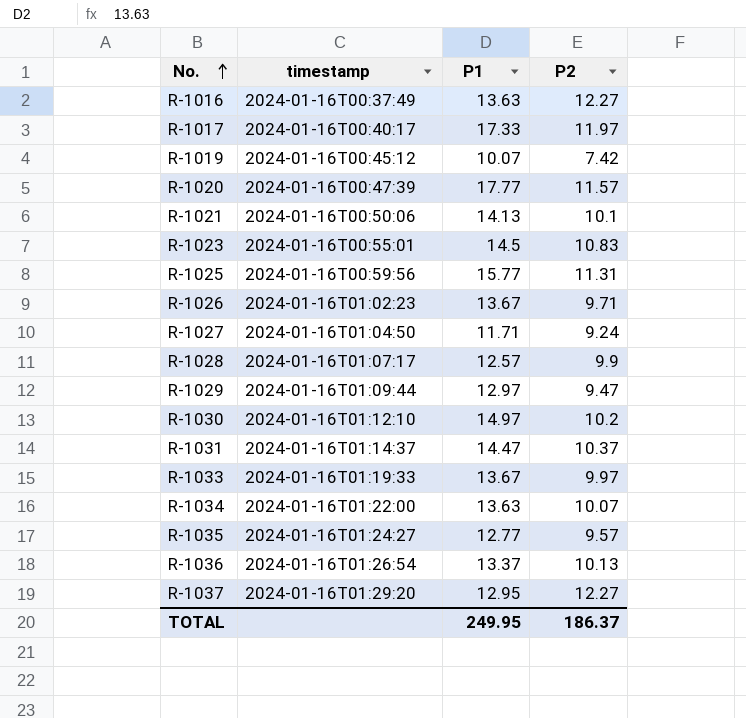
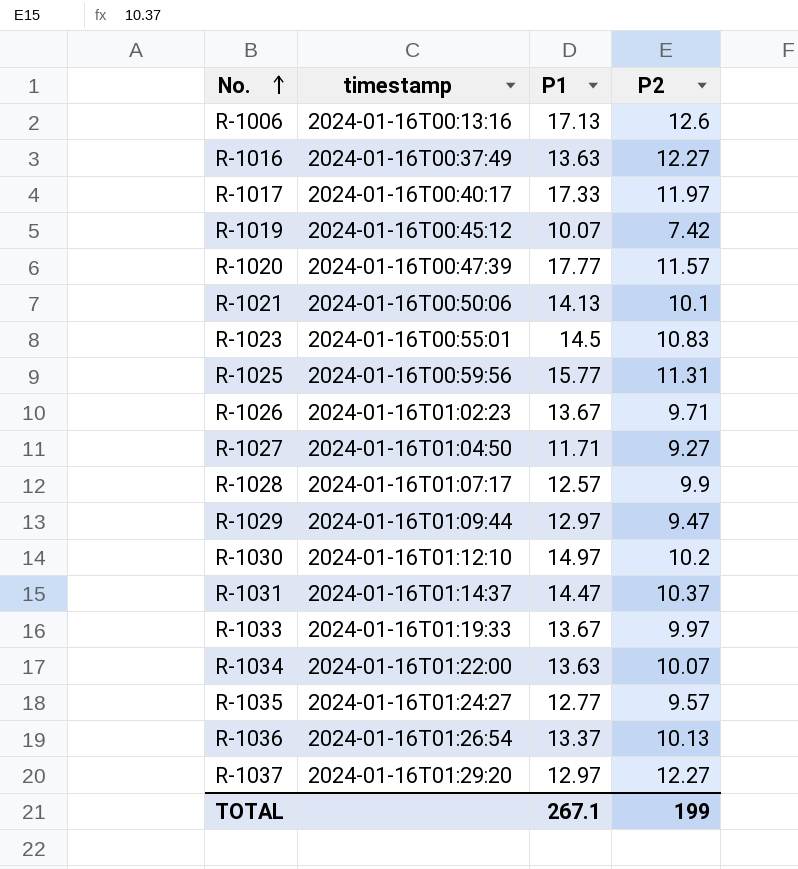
row R-1006: none -> 2024-01-16T00:13:16 | 17.13 | 12.6
R-1027 | P2: 9.24 -> 9.27
R-1037 | P1: 12.95 -> 12.97
TOTAL | P1: 249.95 -> 267.1
TOTAL | P2: 186.37 -> 199

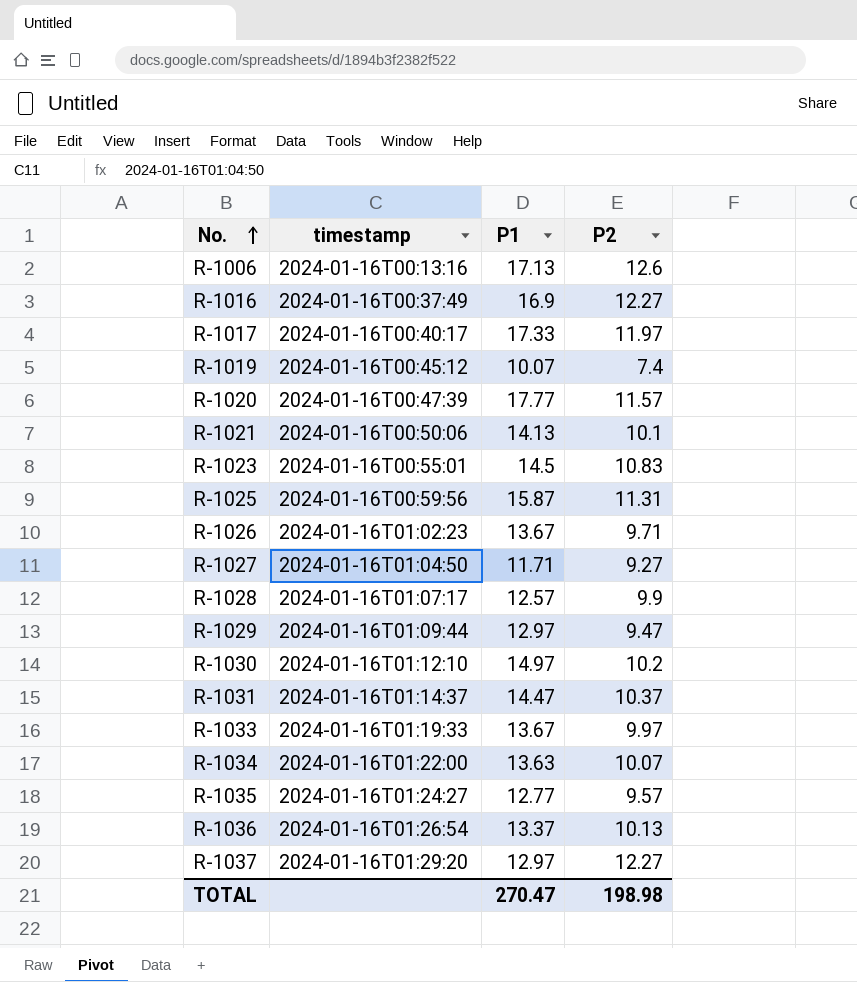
R-1016 | P1: 13.63 -> 16.9
R-1019 | P2: 7.42 -> 7.4
R-1025 | P1: 15.77 -> 15.87
TOTAL | P1: 267.1 -> 270.47
TOTAL | P2: 199 -> 198.98

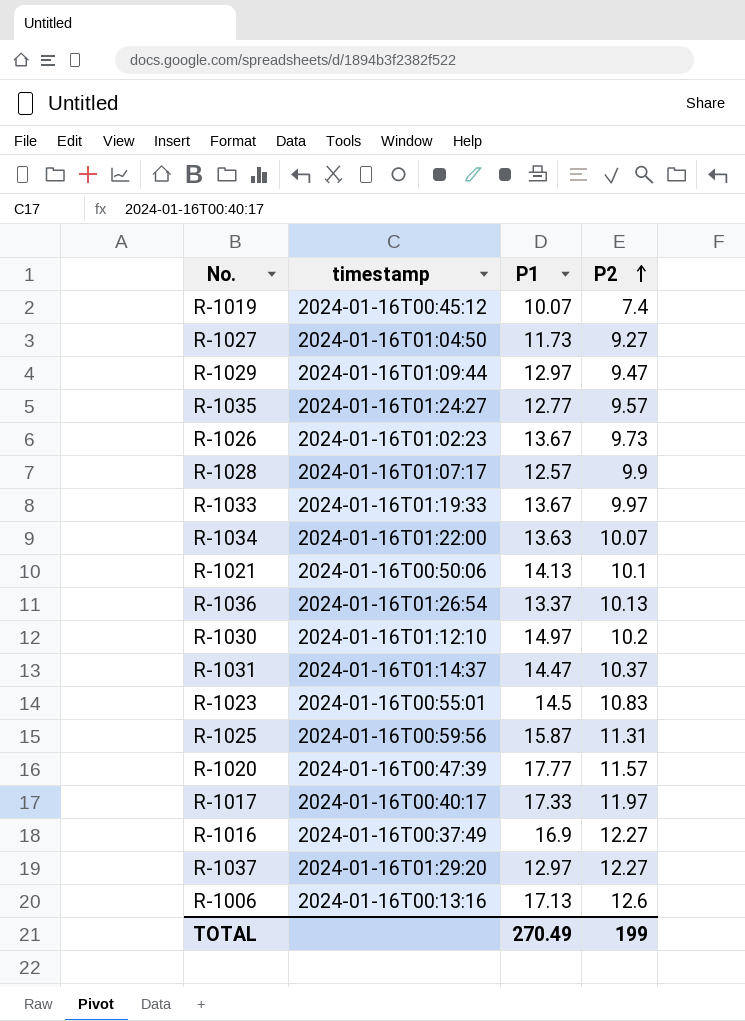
row order: No. ascending -> P2 ascending
R-1027 | P1: 11.71 -> 11.73
R-1026 | P2: 9.71 -> 9.73
TOTAL | P1: 270.47 -> 270.49
TOTAL | P2: 198.98 -> 199

